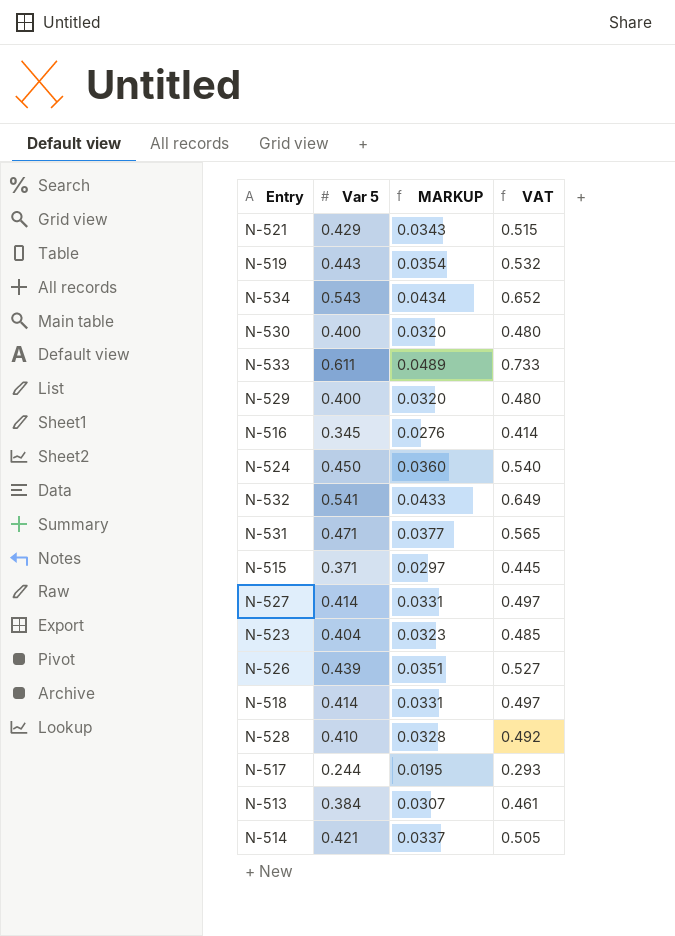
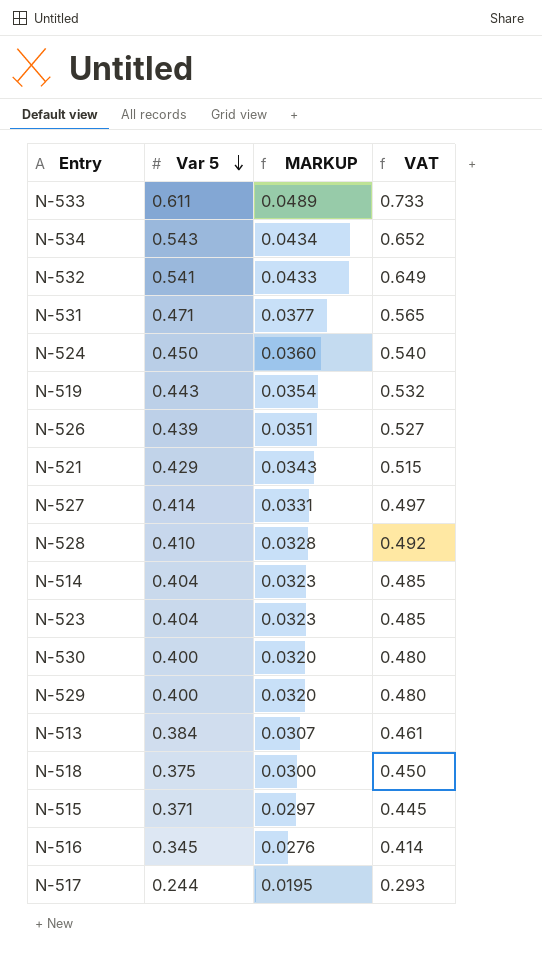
row order: none -> Var 5 descending
N-514 | Var 5: 0.421 -> 0.404
N-514 | MARKUP: 0.0337 -> 0.0323
N-514 | VAT: 0.505 -> 0.485
N-518 | Var 5: 0.414 -> 0.375
N-518 | MARKUP: 0.0331 -> 0.0300
N-518 | VAT: 0.497 -> 0.450

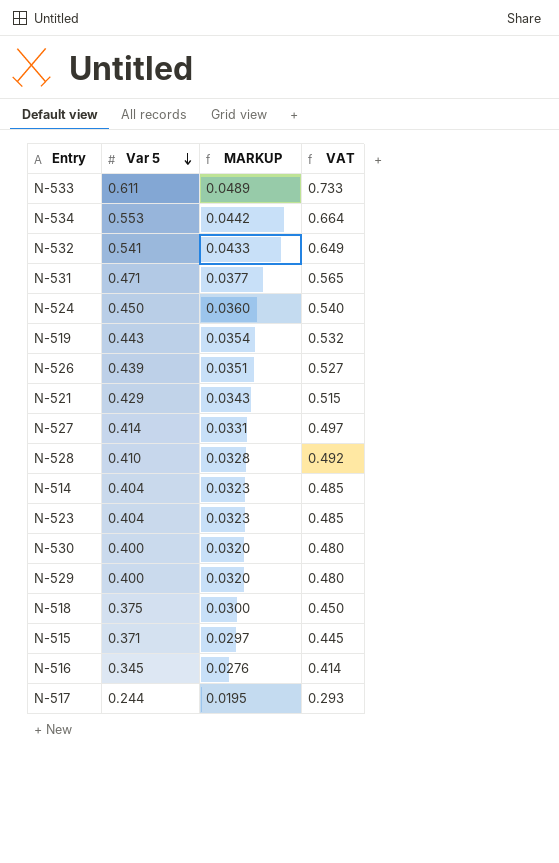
row N-513: 0.384 | 0.0307 | 0.461 -> none
N-534 | Var 5: 0.543 -> 0.553
N-534 | MARKUP: 0.0434 -> 0.0442
N-534 | VAT: 0.652 -> 0.664

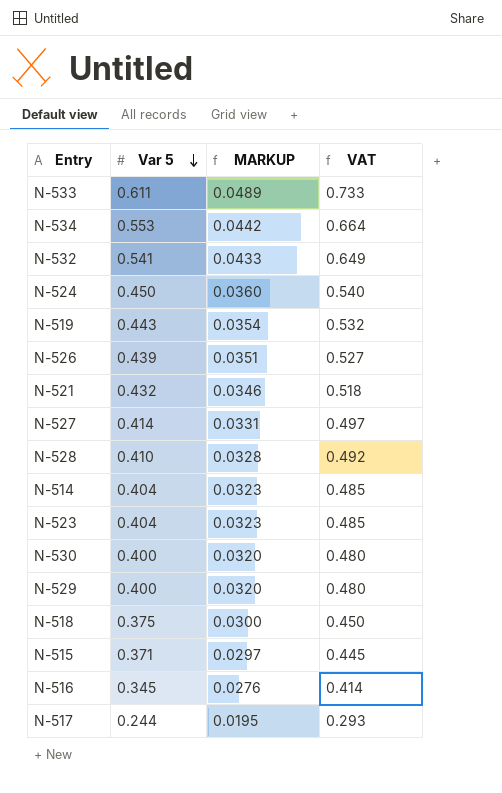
row N-531: 0.471 | 0.0377 | 0.565 -> none
N-521 | Var 5: 0.429 -> 0.432
N-521 | MARKUP: 0.0343 -> 0.0346
N-521 | VAT: 0.515 -> 0.518

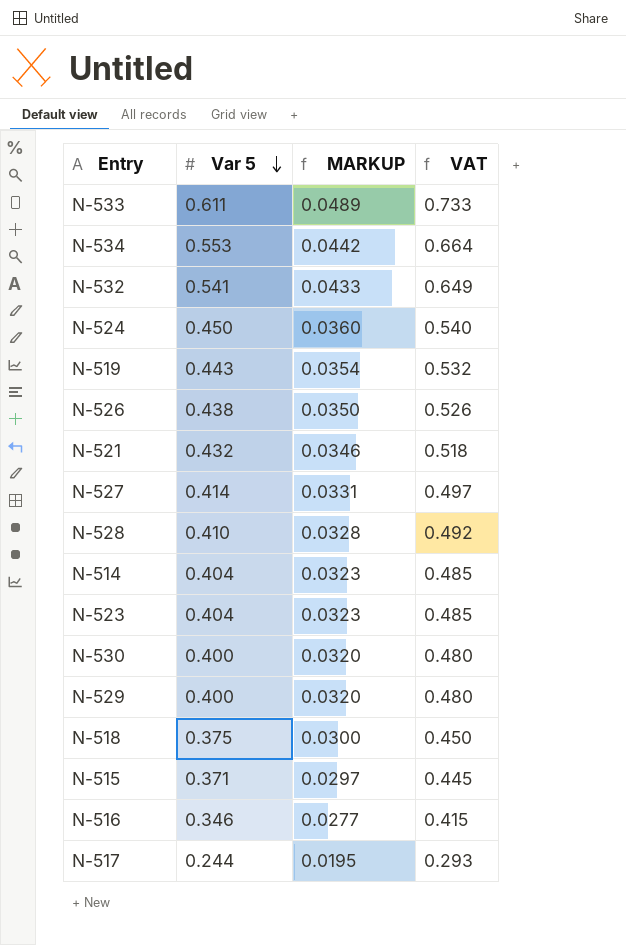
N-526 | Var 5: 0.439 -> 0.438
N-526 | MARKUP: 0.0351 -> 0.0350
N-526 | VAT: 0.527 -> 0.526
N-516 | Var 5: 0.345 -> 0.346
N-516 | MARKUP: 0.0276 -> 0.0277
N-516 | VAT: 0.414 -> 0.415

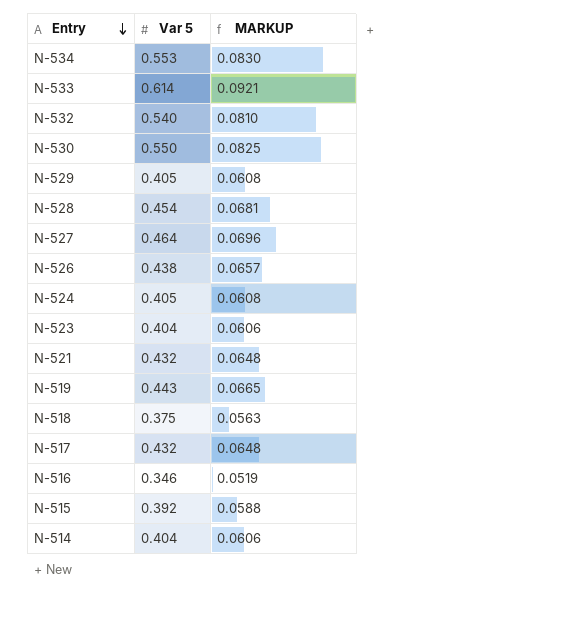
row order: Var 5 descending -> Entry descending
column VAT | formula: [Var 5] * 1.2 -> none
column MARKUP | formula: [Var 5] * 0.08 -> [Var 5] * 0.15
N-533 | Var 5: 0.611 -> 0.614
N-532 | Var 5: 0.541 -> 0.540
N-530 | Var 5: 0.400 -> 0.550
N-529 | Var 5: 0.400 -> 0.405
N-528 | Var 5: 0.410 -> 0.454
N-527 | Var 5: 0.414 -> 0.464
N-524 | Var 5: 0.450 -> 0.405
N-517 | Var 5: 0.244 -> 0.432
N-515 | Var 5: 0.371 -> 0.392

